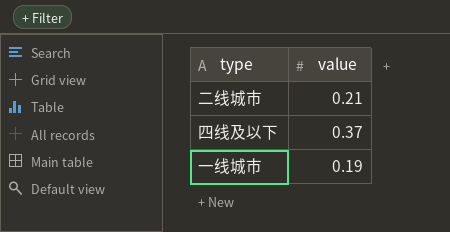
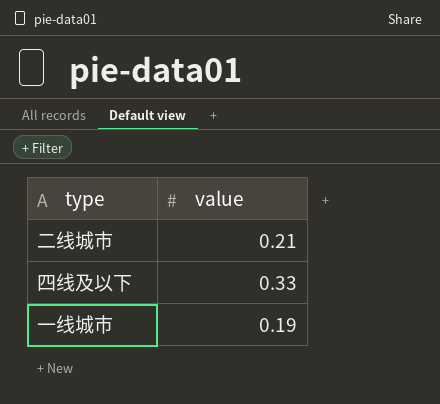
四线及以下 | value: 0.37 -> 0.33

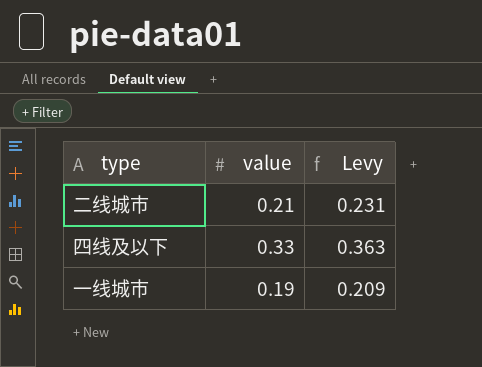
column Levy | formula: none -> [value] * 1.1

